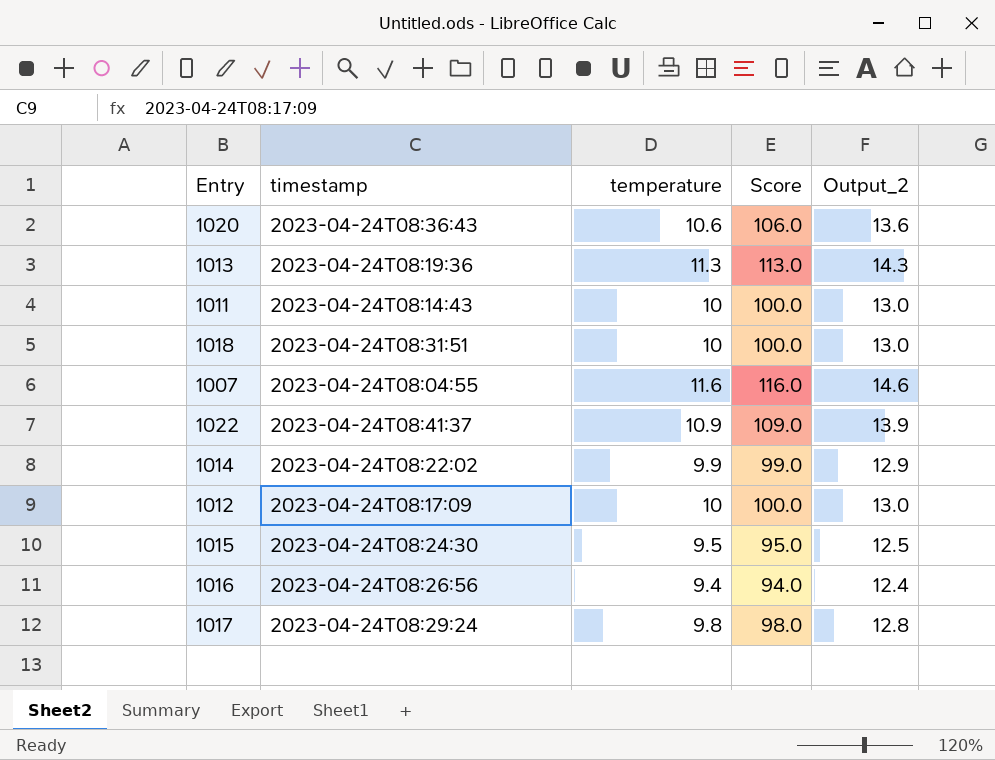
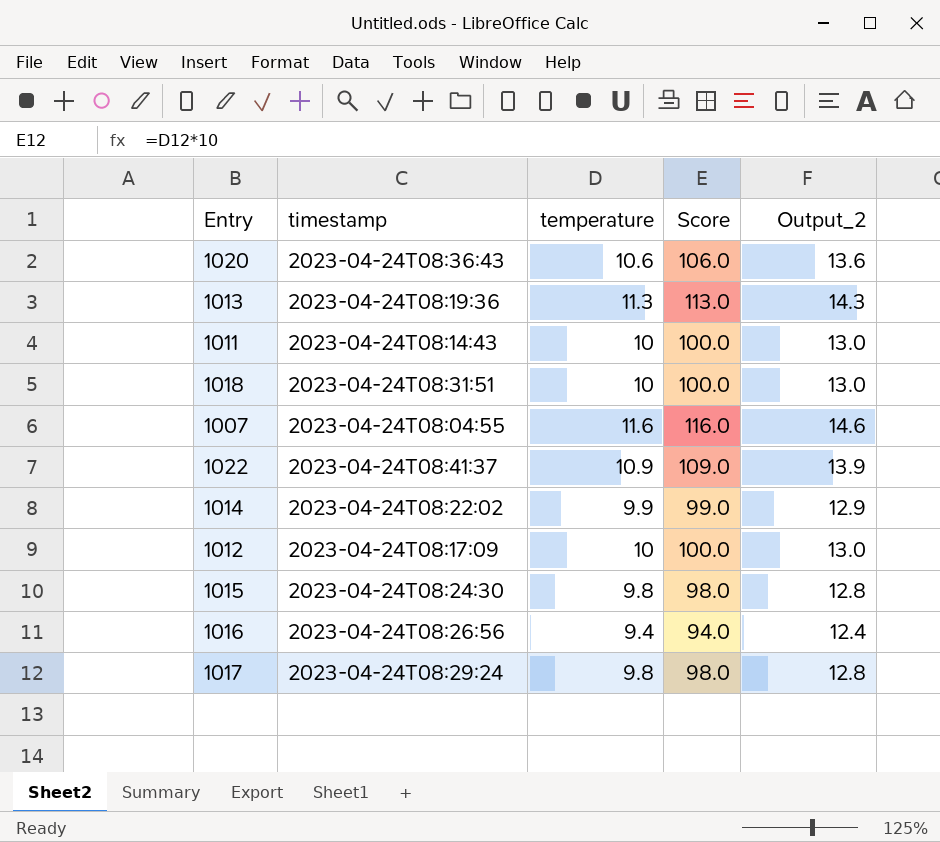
1015 | temperature: 9.5 -> 9.8
1015 | Score: 95.0 -> 98.0
1015 | Output_2: 12.5 -> 12.8

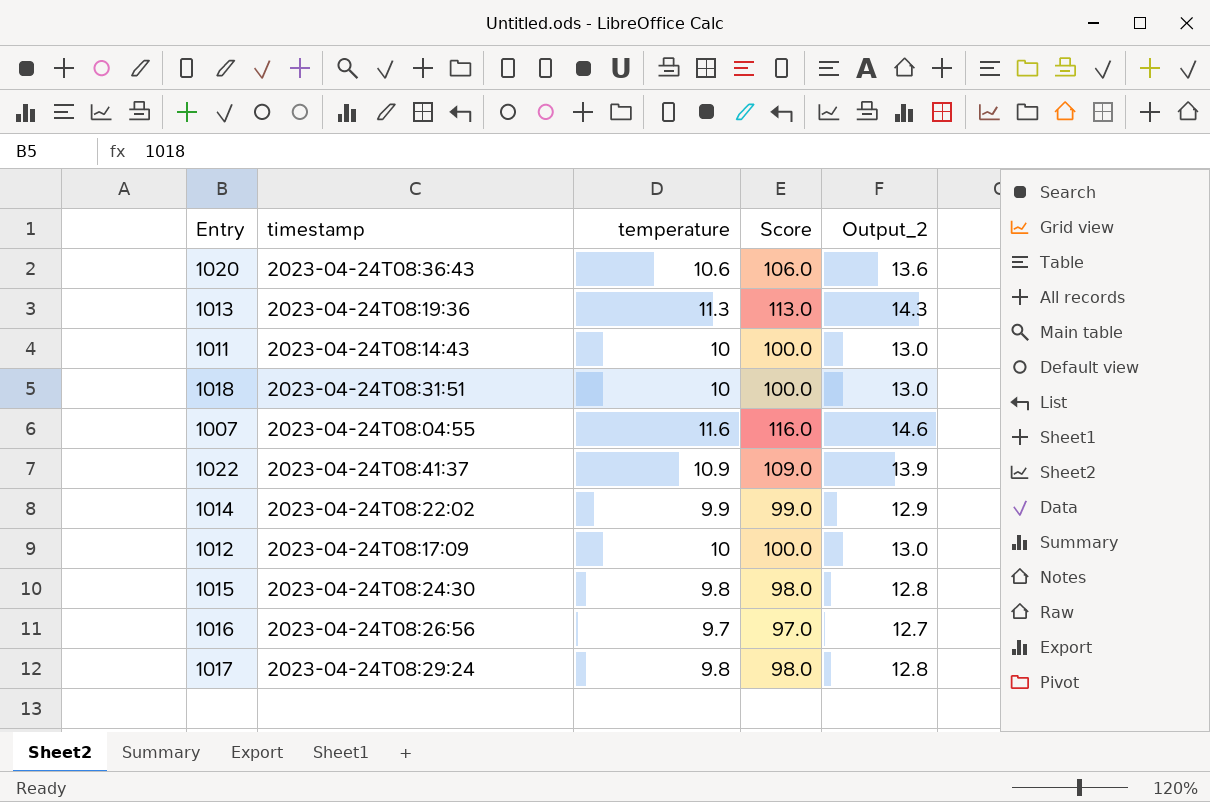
1016 | temperature: 9.4 -> 9.7
1016 | Score: 94.0 -> 97.0
1016 | Output_2: 12.4 -> 12.7

